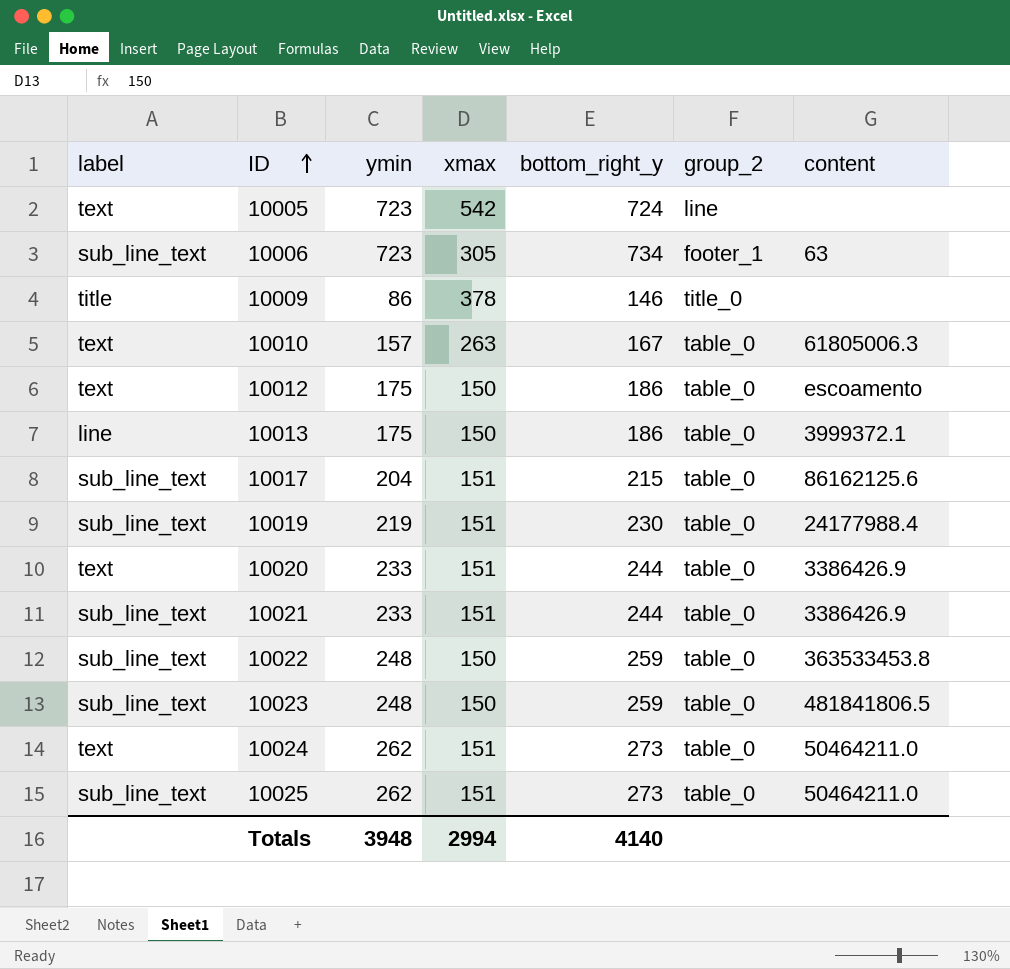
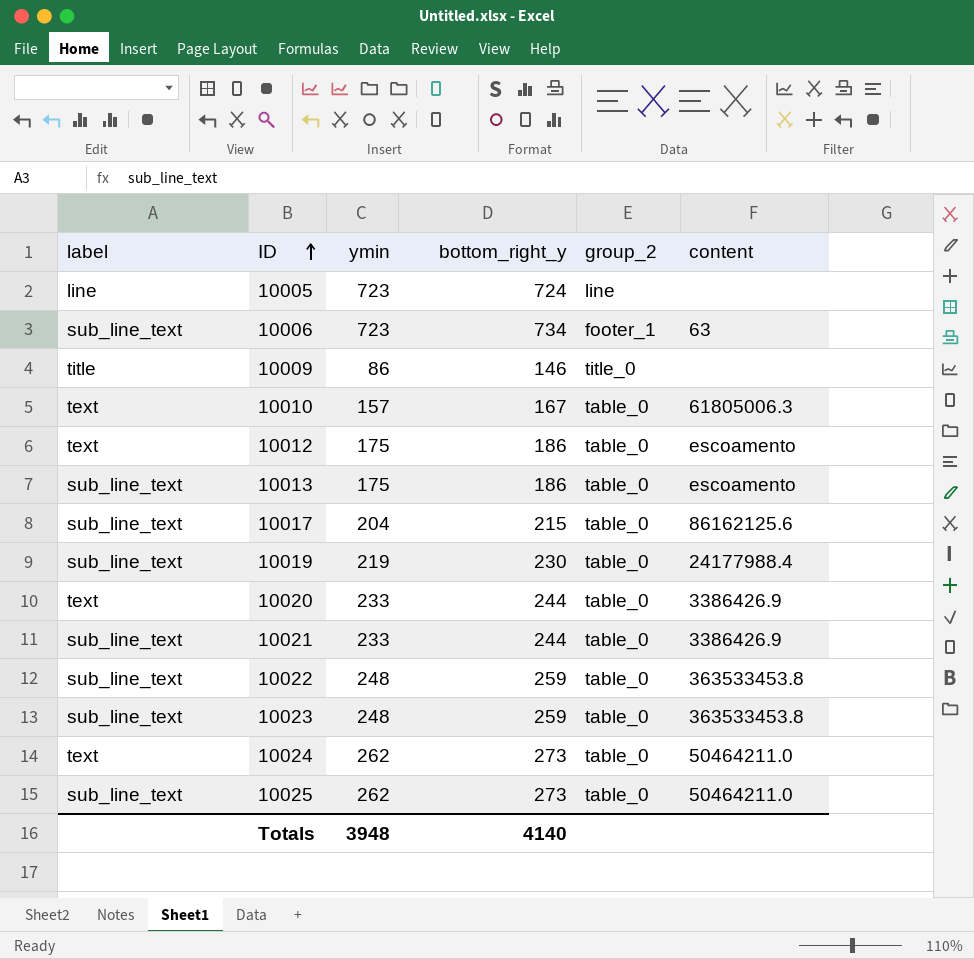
column xmax | position: 4 -> none
10005 | label: text -> line
10013 | label: line -> sub_line_text
10013 | content: 3999372.1 -> escoamento
10023 | content: 481841806.5 -> 363533453.8

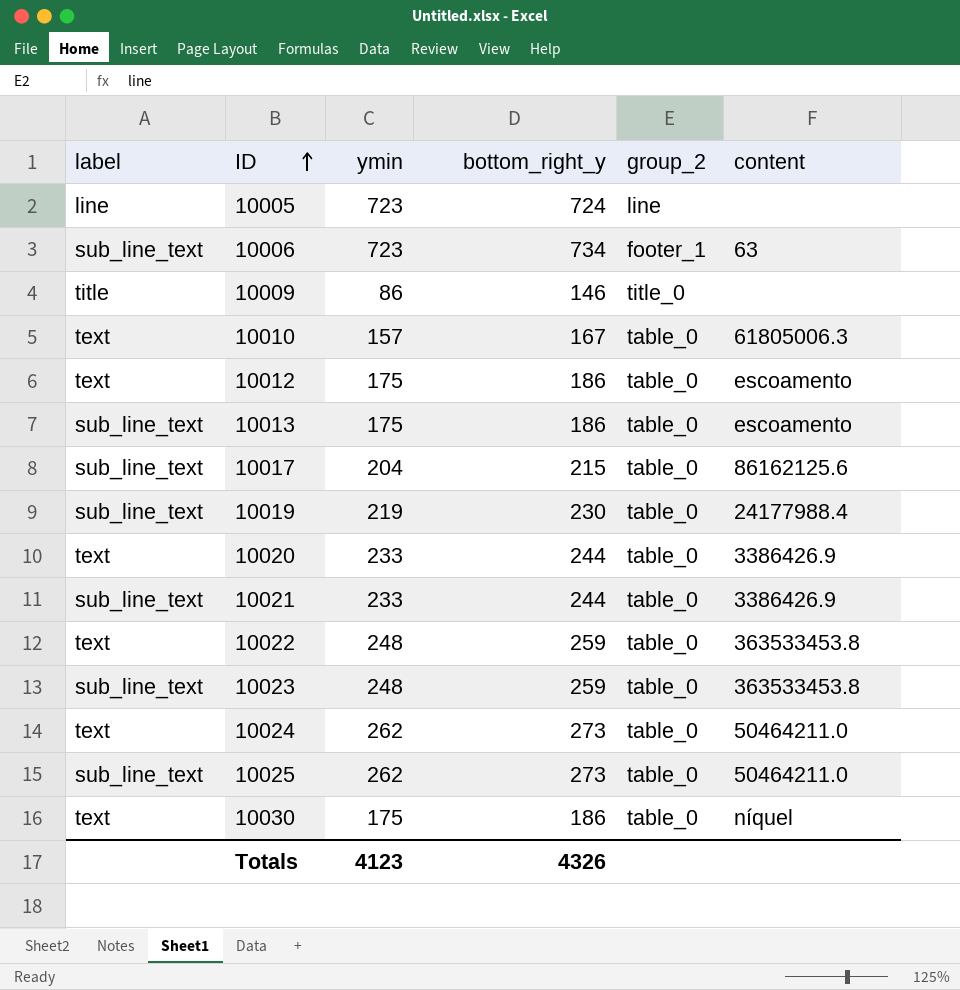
10022 | label: sub_line_text -> text
row 10030: none -> text | 175 | 186 | table_0 | níquel
Totals | ymin: 3948 -> 4123
Totals | bottom_right_y: 4140 -> 4326

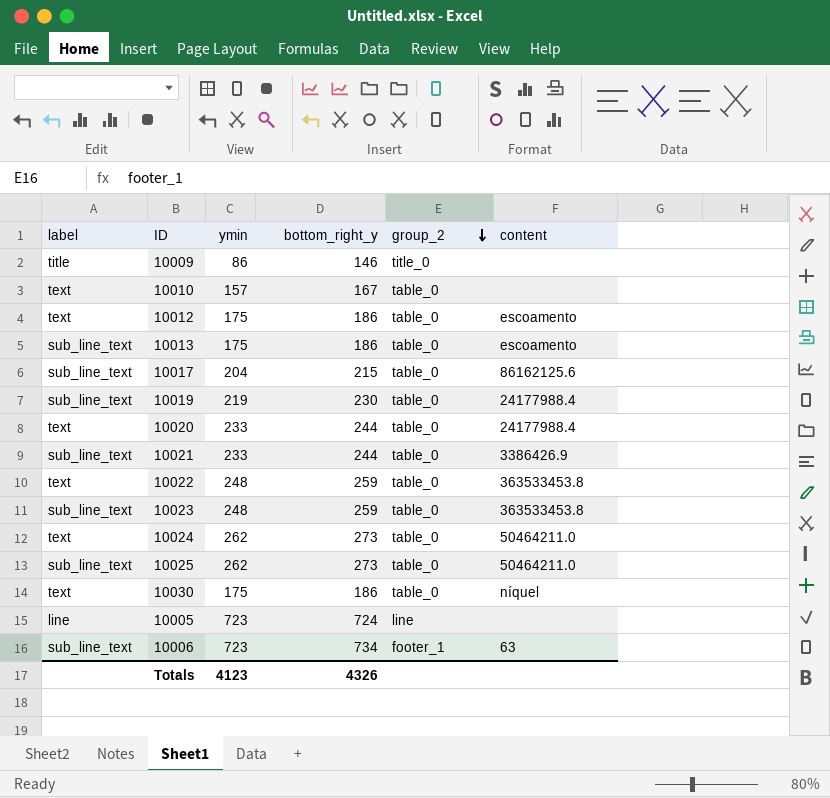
row order: ID ascending -> group_2 descending
10010 | content: 61805006.3 -> none
10020 | content: 3386426.9 -> 24177988.4

